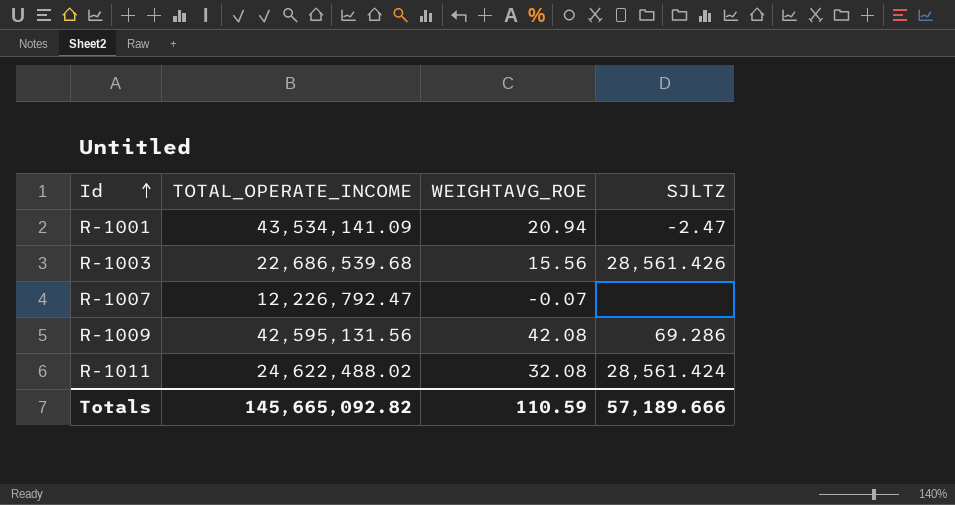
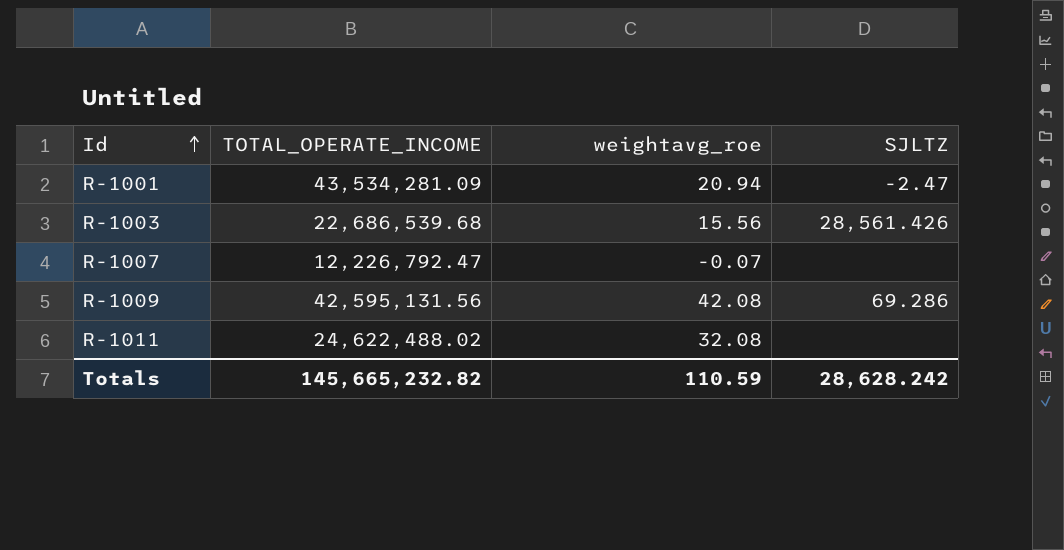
column name: WEIGHTAVG_ROE -> weightavg_roe
R-1001 | TOTAL_OPERATE_INCOME: 43,534,141.09 -> 43,534,281.09
R-1011 | SJLTZ: 28,561.424 -> none
Totals | TOTAL_OPERATE_INCOME: 145,665,092.82 -> 145,665,232.82
Totals | SJLTZ: 57,189.666 -> 28,628.242

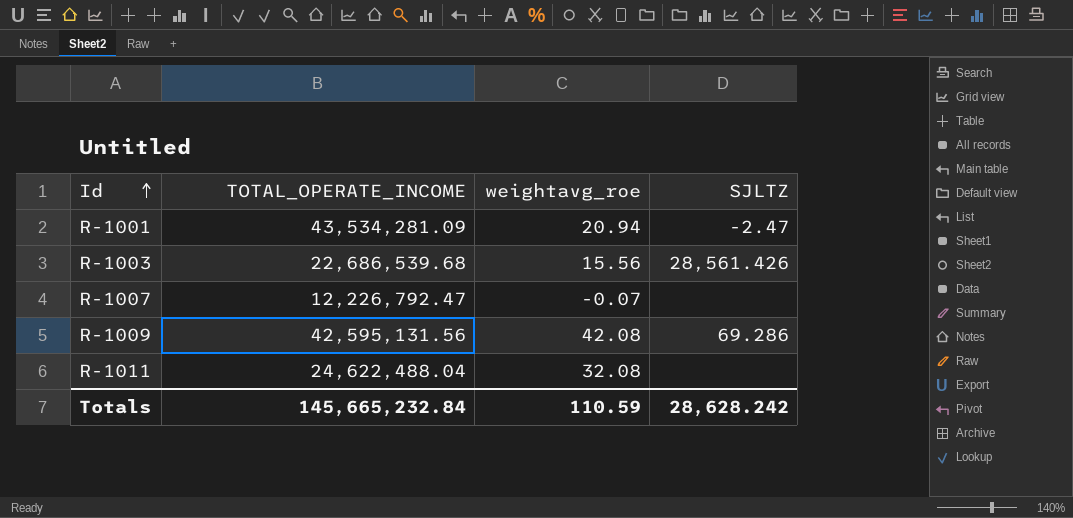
R-1011 | TOTAL_OPERATE_INCOME: 24,622,488.02 -> 24,622,488.04
Totals | TOTAL_OPERATE_INCOME: 145,665,232.82 -> 145,665,232.84

